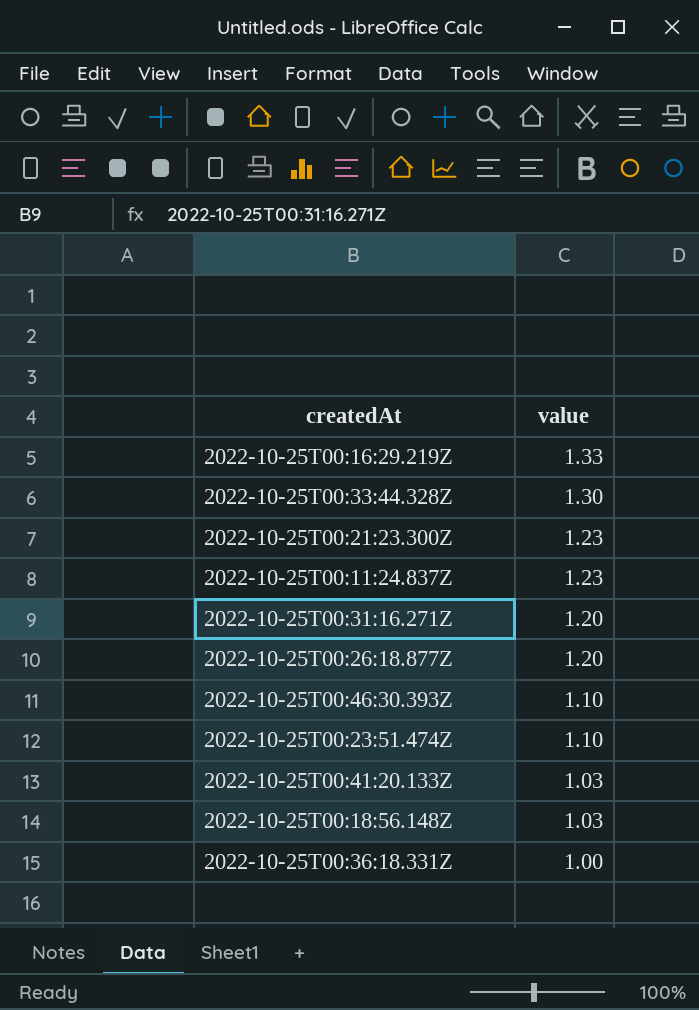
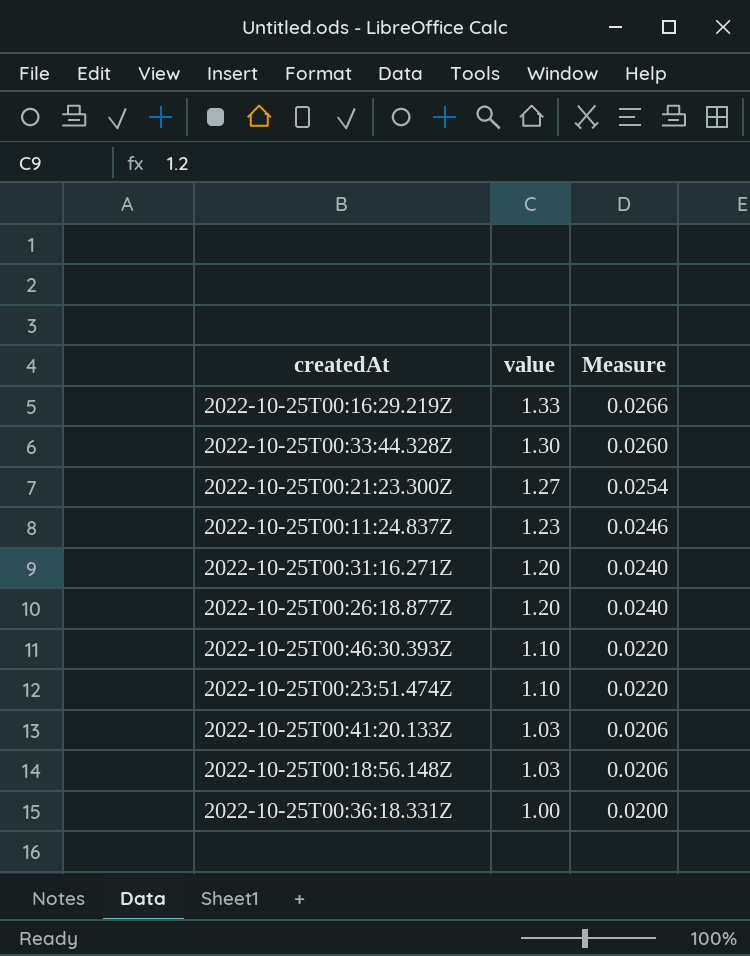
column Measure | formula: none -> [value] * 0.02
2022-10-25T00:21:23.300Z | value: 1.23 -> 1.27

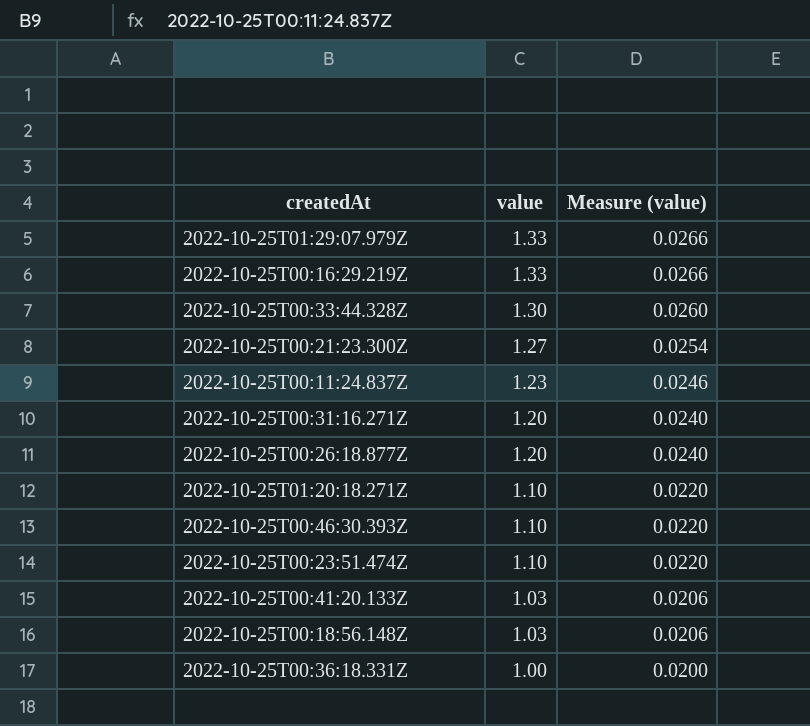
column name: Measure -> Measure (value)
row 2022-10-25T01:29:07.979Z: none -> 1.33 | 0.0266
row 2022-10-25T01:20:18.271Z: none -> 1.10 | 0.0220

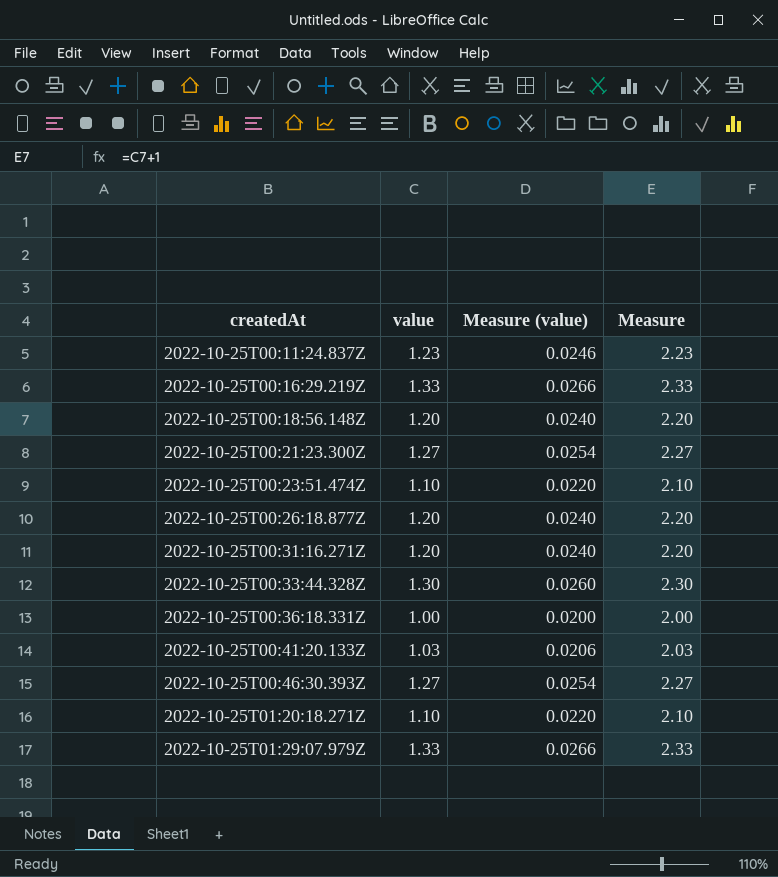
row order: value descending -> createdAt ascending
column Measure | formula: none -> [value] + 1
2022-10-25T00:18:56.148Z | value: 1.03 -> 1.20
2022-10-25T00:18:56.148Z | Measure (value): 0.0206 -> 0.0240
2022-10-25T00:46:30.393Z | value: 1.10 -> 1.27
2022-10-25T00:46:30.393Z | Measure (value): 0.0220 -> 0.0254

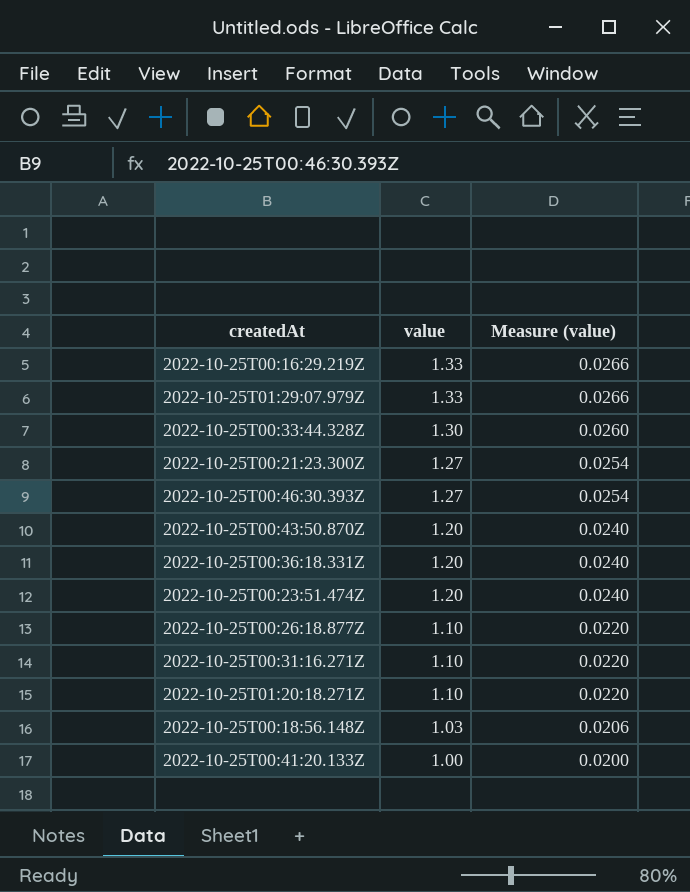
row order: createdAt ascending -> value descending
column Measure | formula: [value] + 1 -> none
row 2022-10-25T00:11:24.837Z: 1.23 | 0.0246 | 2.23 -> none
row 2022-10-25T00:43:50.870Z: none -> 1.20 | 0.0240
2022-10-25T00:36:18.331Z | value: 1.00 -> 1.20
2022-10-25T00:36:18.331Z | Measure (value): 0.0200 -> 0.0240
2022-10-25T00:23:51.474Z | value: 1.10 -> 1.20
2022-10-25T00:23:51.474Z | Measure (value): 0.0220 -> 0.0240
2022-10-25T00:26:18.877Z | value: 1.20 -> 1.10
2022-10-25T00:26:18.877Z | Measure (value): 0.0240 -> 0.0220
2022-10-25T00:31:16.271Z | value: 1.20 -> 1.10
2022-10-25T00:31:16.271Z | Measure (value): 0.0240 -> 0.0220
2022-10-25T00:18:56.148Z | value: 1.20 -> 1.03
2022-10-25T00:18:56.148Z | Measure (value): 0.0240 -> 0.0206
2022-10-25T00:41:20.133Z | value: 1.03 -> 1.00
2022-10-25T00:41:20.133Z | Measure (value): 0.0206 -> 0.0200

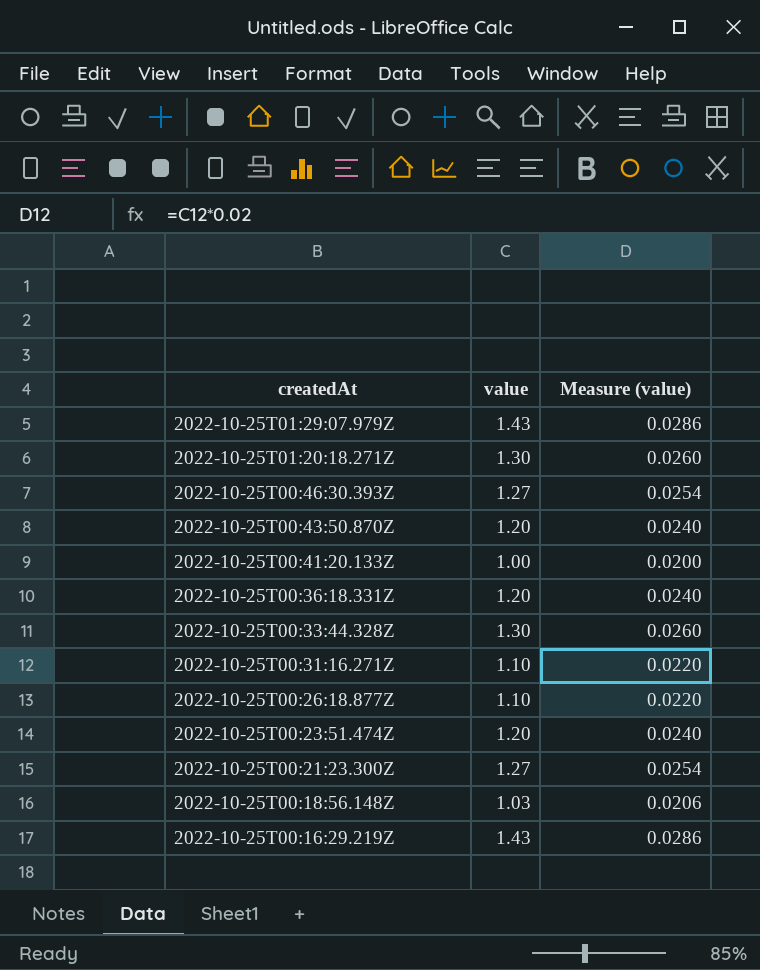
row order: value descending -> createdAt descending
2022-10-25T01:29:07.979Z | value: 1.33 -> 1.43
2022-10-25T01:29:07.979Z | Measure (value): 0.0266 -> 0.0286
2022-10-25T01:20:18.271Z | value: 1.10 -> 1.30
2022-10-25T01:20:18.271Z | Measure (value): 0.0220 -> 0.0260
2022-10-25T00:16:29.219Z | value: 1.33 -> 1.43
2022-10-25T00:16:29.219Z | Measure (value): 0.0266 -> 0.0286

